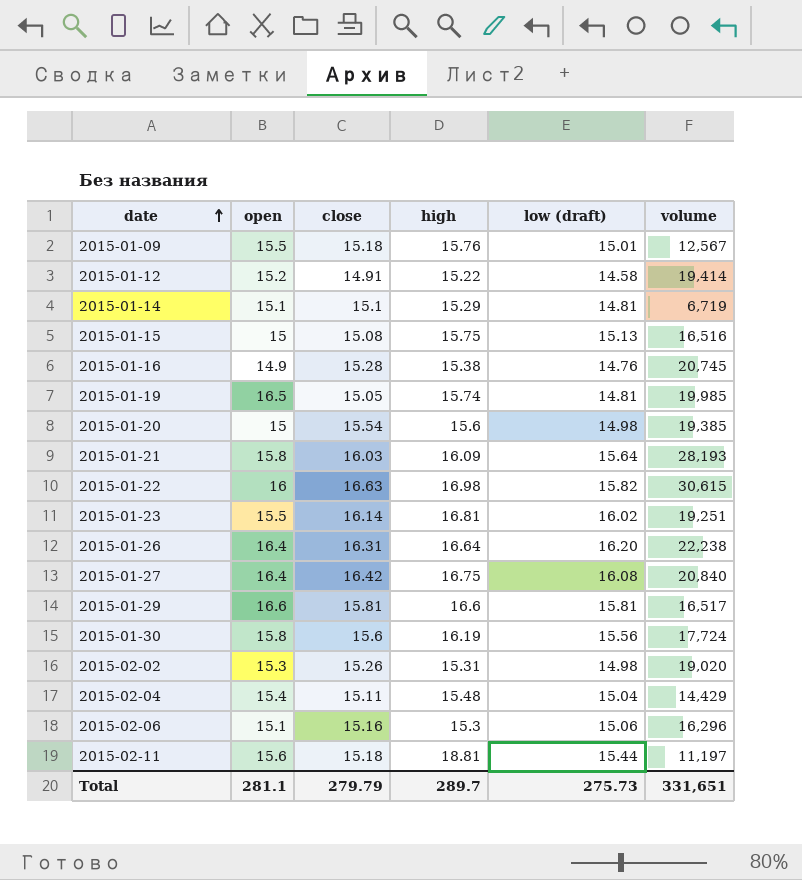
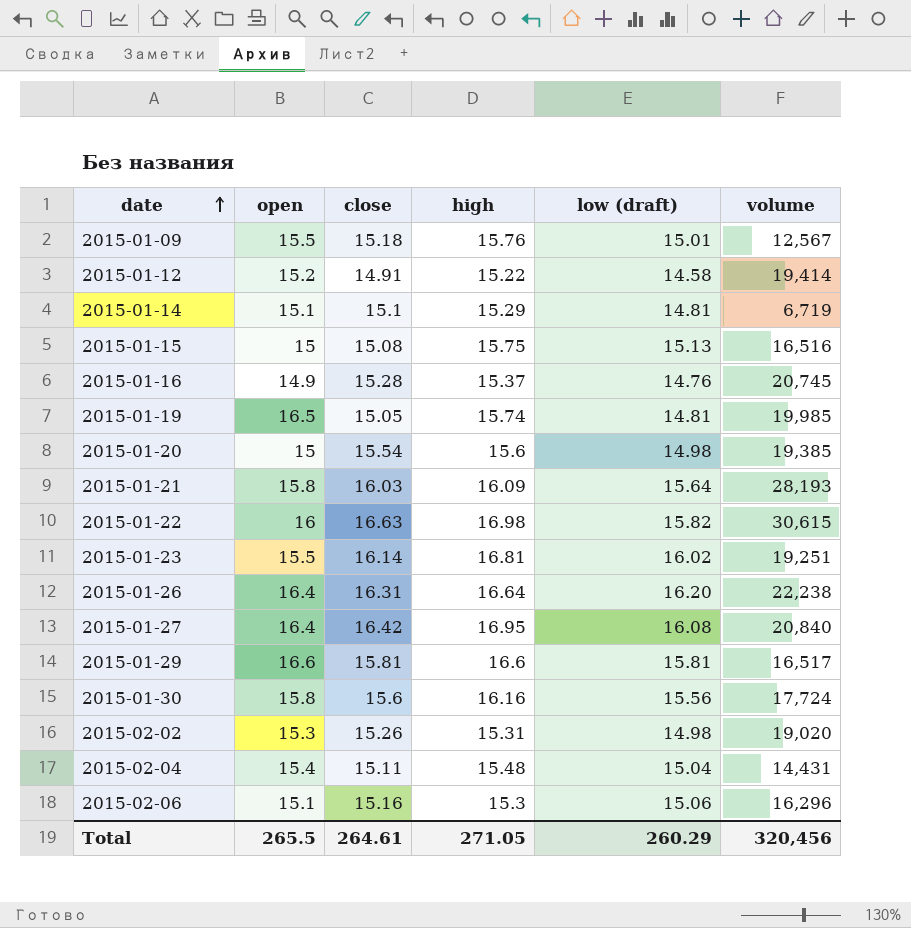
row 2015-02-11: 15.6 | 15.18 | 18.81 | 15.44 | 11,197 -> none
2015-01-16 | high: 15.38 -> 15.37
2015-01-27 | high: 16.75 -> 16.95
2015-01-30 | high: 16.19 -> 16.16
2015-02-04 | volume: 14,429 -> 14,431
Total | open: 281.1 -> 265.5
Total | close: 279.79 -> 264.61
Total | high: 289.7 -> 271.05
Total | low (draft): 275.73 -> 260.29
Total | volume: 331,651 -> 320,456

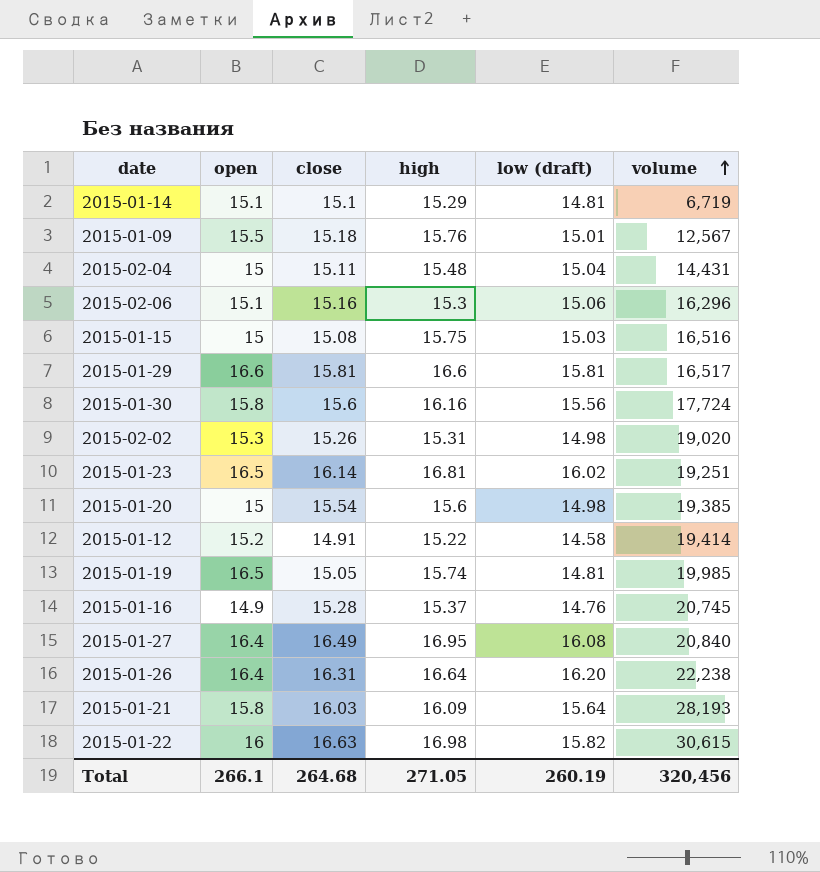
row order: date ascending -> volume ascending
2015-02-04 | open: 15.4 -> 15
2015-01-15 | low (draft): 15.13 -> 15.03
2015-01-23 | open: 15.5 -> 16.5
2015-01-27 | close: 16.42 -> 16.49
Total | open: 265.5 -> 266.1
Total | close: 264.61 -> 264.68
Total | low (draft): 260.29 -> 260.19

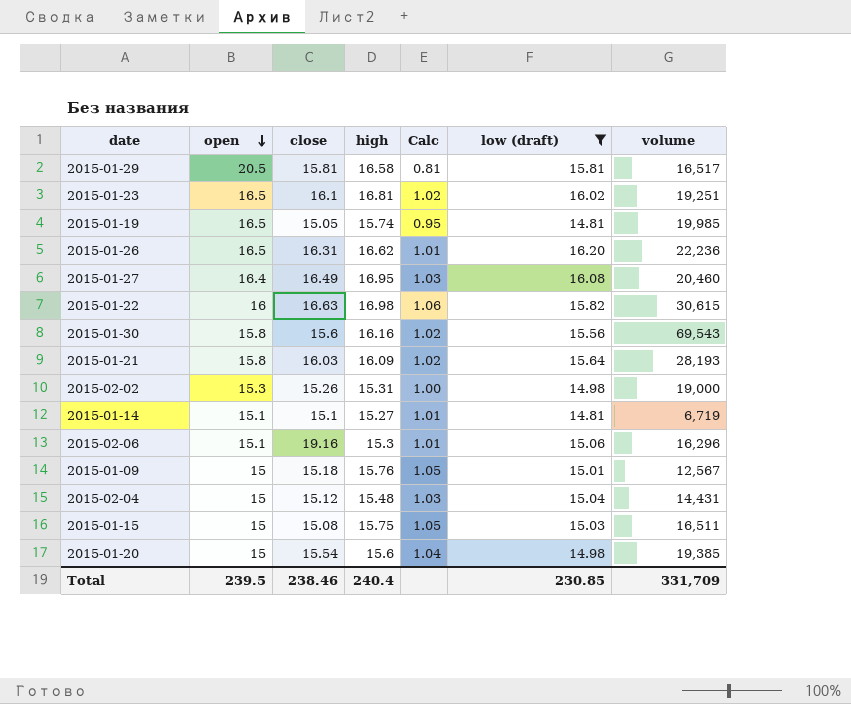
filter: none -> low (draft) >= 14.81
row order: volume ascending -> open descending
column Calc | formula: none -> [high] / [open]
2015-01-29 | open: 16.6 -> 20.5
2015-01-29 | high: 16.6 -> 16.58
2015-01-23 | close: 16.14 -> 16.1
2015-01-26 | open: 16.4 -> 16.5
2015-01-26 | high: 16.64 -> 16.62
2015-01-26 | volume: 22,238 -> 22,236
2015-01-27 | volume: 20,840 -> 20,460
2015-01-30 | volume: 17,724 -> 69,543
2015-02-02 | volume: 19,020 -> 19,000
2015-01-14 | high: 15.29 -> 15.27
2015-02-06 | close: 15.16 -> 19.16
2015-01-09 | open: 15.5 -> 15
2015-02-04 | close: 15.11 -> 15.12
2015-01-15 | volume: 16,516 -> 16,511
Total | open: 266.1 -> 239.5
Total | close: 264.68 -> 238.46
Total | high: 271.05 -> 240.4
Total | low (draft): 260.19 -> 230.85
Total | volume: 320,456 -> 331,709

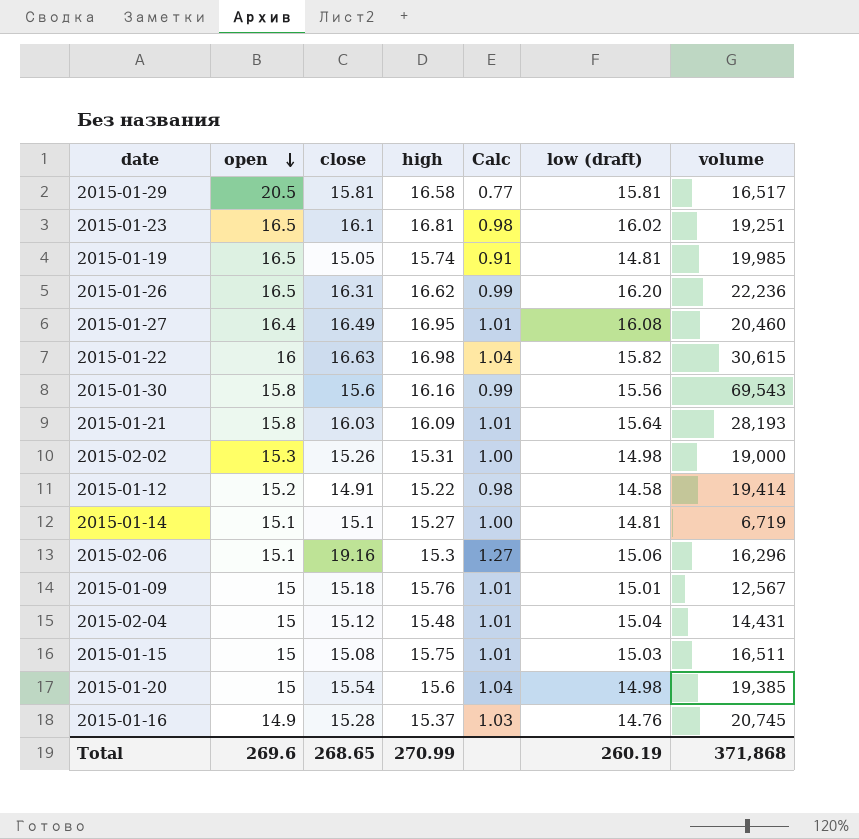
filter: low (draft) >= 14.81 -> none
column Calc | formula: [high] / [open] -> [close] / [open]
Total | open: 239.5 -> 269.6
Total | close: 238.46 -> 268.65
Total | high: 240.4 -> 270.99
Total | low (draft): 230.85 -> 260.19
Total | volume: 331,709 -> 371,868

